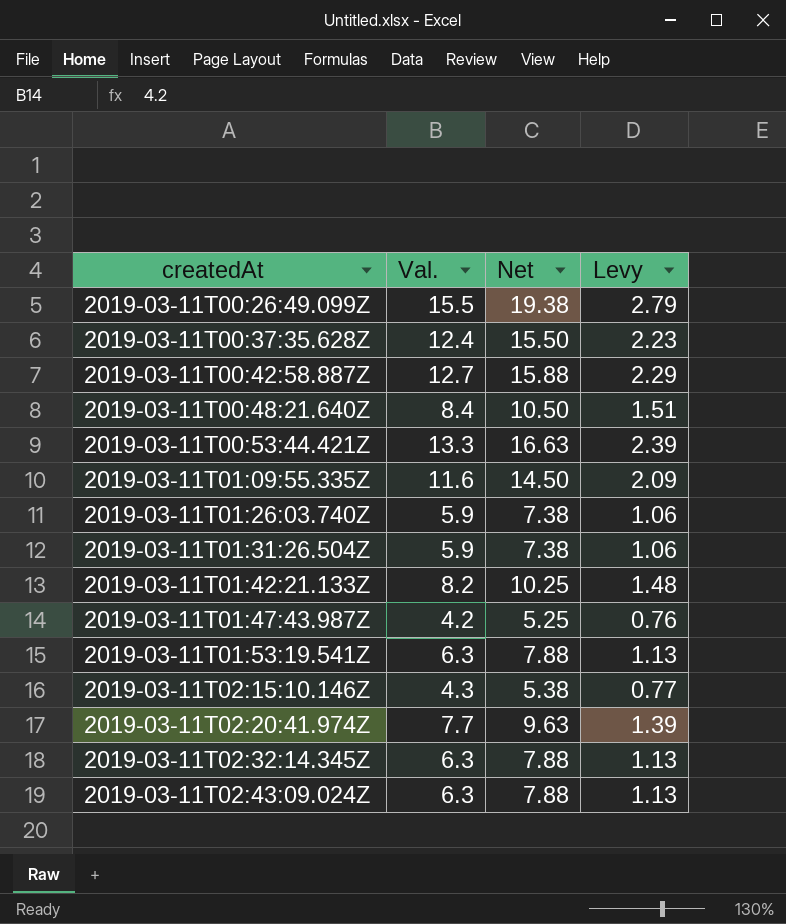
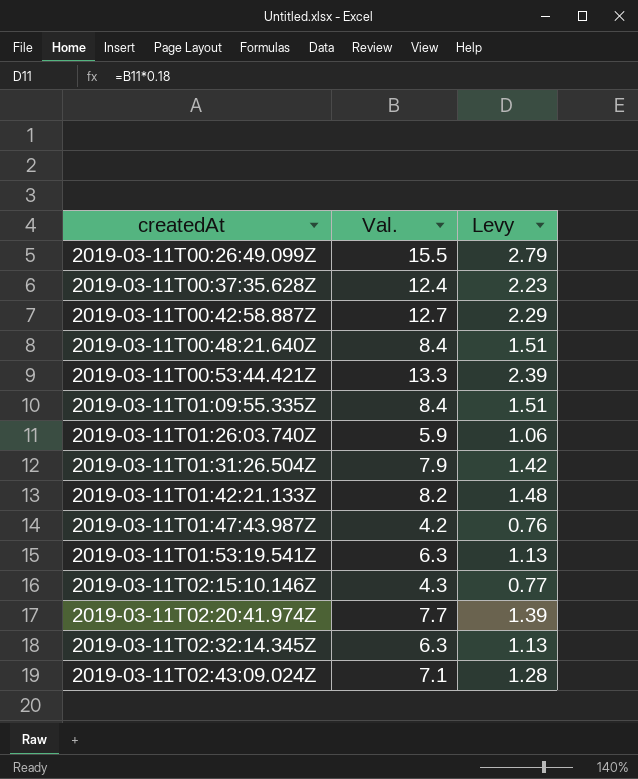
column Net | formula: [Val.] * 1.25 -> none
2019-03-11T01:09:55.335Z | Val.: 11.6 -> 8.4
2019-03-11T01:09:55.335Z | Levy: 2.09 -> 1.51
2019-03-11T01:31:26.504Z | Val.: 5.9 -> 7.9
2019-03-11T01:31:26.504Z | Levy: 1.06 -> 1.42
2019-03-11T02:43:09.024Z | Val.: 6.3 -> 7.1
2019-03-11T02:43:09.024Z | Levy: 1.13 -> 1.28

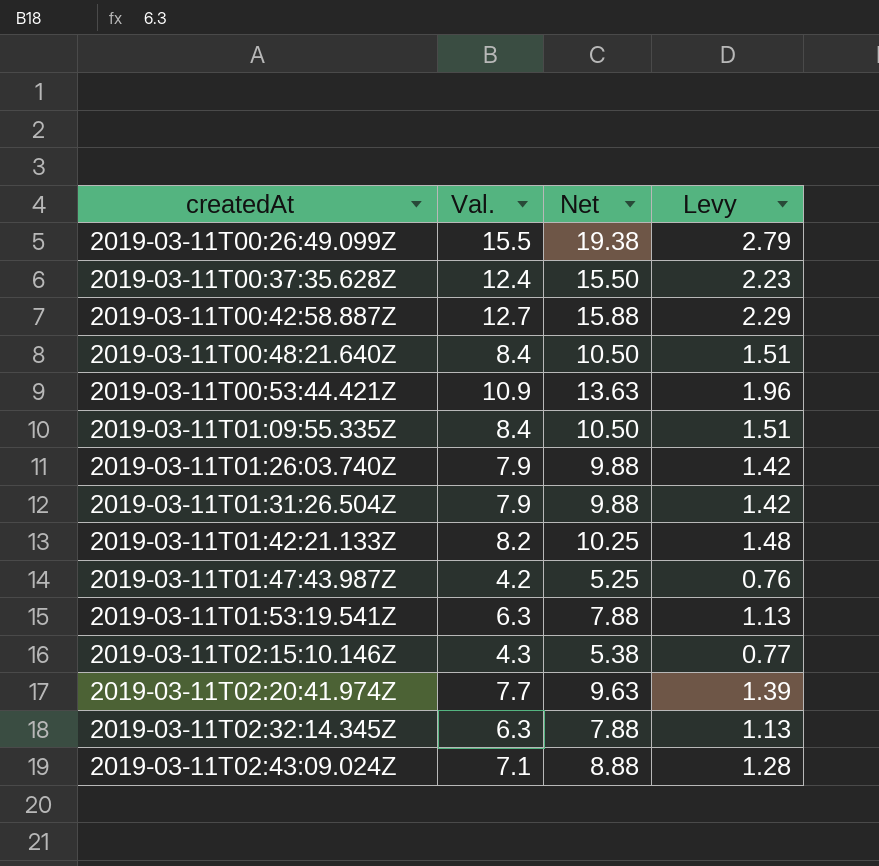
column Net | formula: none -> [Val.] * 1.25
2019-03-11T00:53:44.421Z | Val.: 13.3 -> 10.9
2019-03-11T00:53:44.421Z | Levy: 2.39 -> 1.96
2019-03-11T01:26:03.740Z | Val.: 5.9 -> 7.9
2019-03-11T01:26:03.740Z | Levy: 1.06 -> 1.42

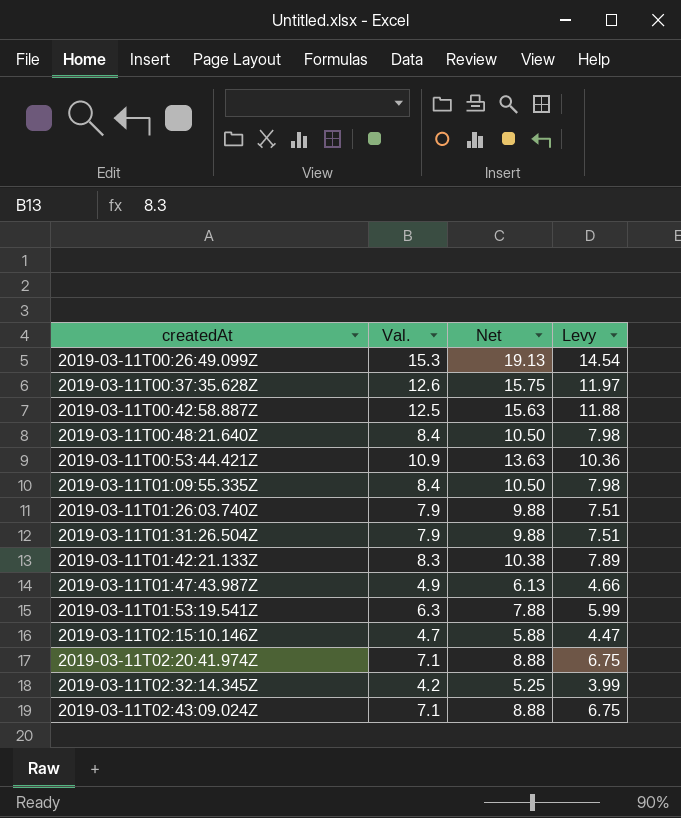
column Levy | formula: [Val.] * 0.18 -> [Val.] * 0.95
2019-03-11T00:26:49.099Z | Val.: 15.5 -> 15.3
2019-03-11T00:26:49.099Z | Net: 19.38 -> 19.13
2019-03-11T00:37:35.628Z | Val.: 12.4 -> 12.6
2019-03-11T00:37:35.628Z | Net: 15.50 -> 15.75
2019-03-11T00:42:58.887Z | Val.: 12.7 -> 12.5
2019-03-11T00:42:58.887Z | Net: 15.88 -> 15.63
2019-03-11T01:42:21.133Z | Val.: 8.2 -> 8.3
2019-03-11T01:42:21.133Z | Net: 10.25 -> 10.38
2019-03-11T01:47:43.987Z | Val.: 4.2 -> 4.9
2019-03-11T01:47:43.987Z | Net: 5.25 -> 6.13
2019-03-11T02:15:10.146Z | Val.: 4.3 -> 4.7
2019-03-11T02:15:10.146Z | Net: 5.38 -> 5.88
2019-03-11T02:20:41.974Z | Val.: 7.7 -> 7.1
2019-03-11T02:20:41.974Z | Net: 9.63 -> 8.88
2019-03-11T02:32:14.345Z | Val.: 6.3 -> 4.2
2019-03-11T02:32:14.345Z | Net: 7.88 -> 5.25

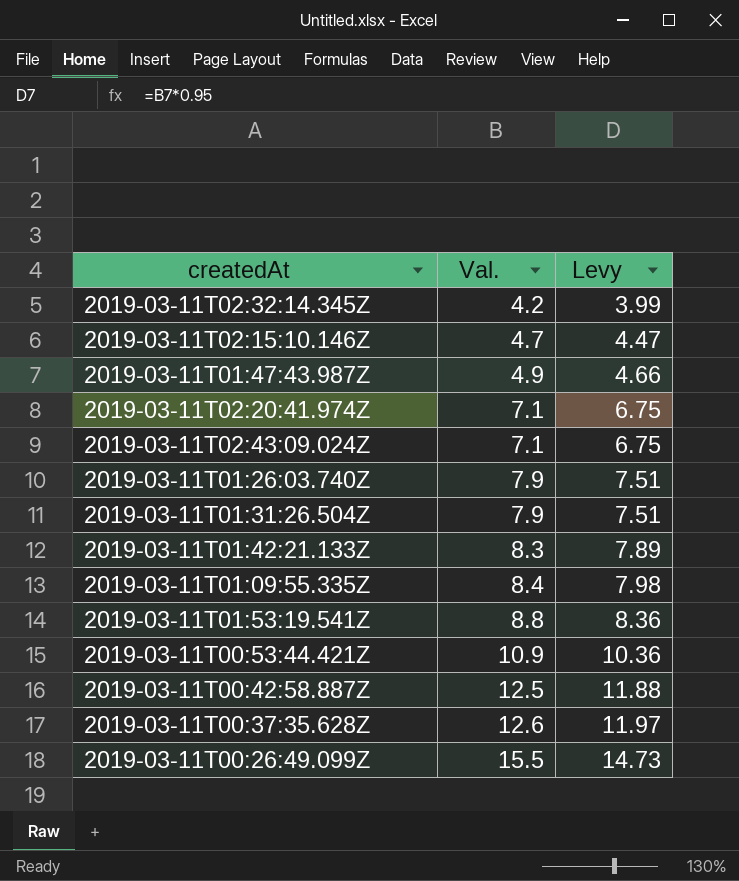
row order: createdAt ascending -> Val. ascending
column Net | formula: [Val.] * 1.25 -> none
row 2019-03-11T00:48:21.640Z: 8.4 | 10.50 | 7.98 -> none
2019-03-11T01:53:19.541Z | Val.: 6.3 -> 8.8
2019-03-11T01:53:19.541Z | Levy: 5.99 -> 8.36
2019-03-11T00:26:49.099Z | Val.: 15.3 -> 15.5
2019-03-11T00:26:49.099Z | Levy: 14.54 -> 14.73

